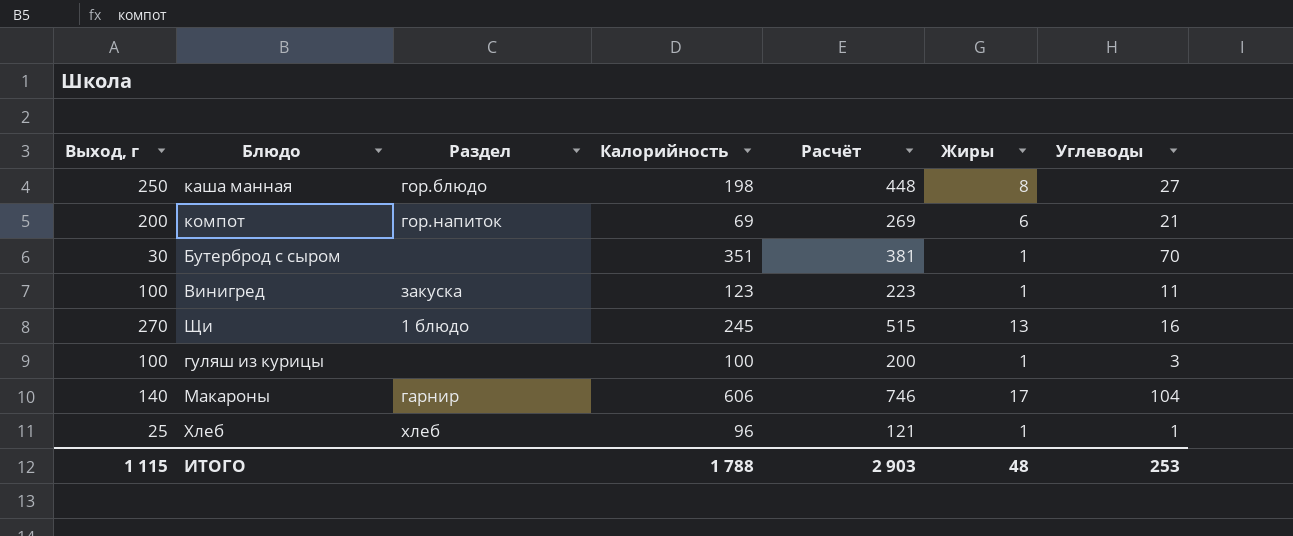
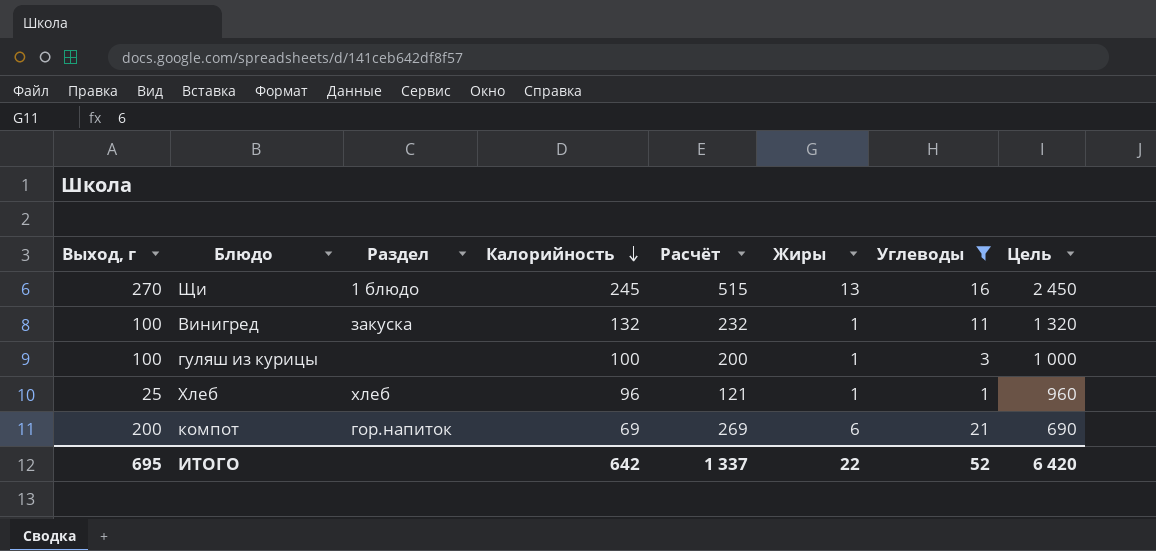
filter: none -> Углеводы <= 21
row order: none -> Калорийность descending
column Цель | formula: none -> [Калорийность] * 10
Винигред | Калорийность: 123 -> 132
Винигред | Расчёт: 223 -> 232
ИТОГО | Выход, г: 1 115 -> 695
ИТОГО | Калорийность: 1 788 -> 642
ИТОГО | Расчёт: 2 903 -> 1 337
ИТОГО | Жиры: 48 -> 22
ИТОГО | Углеводы: 253 -> 52

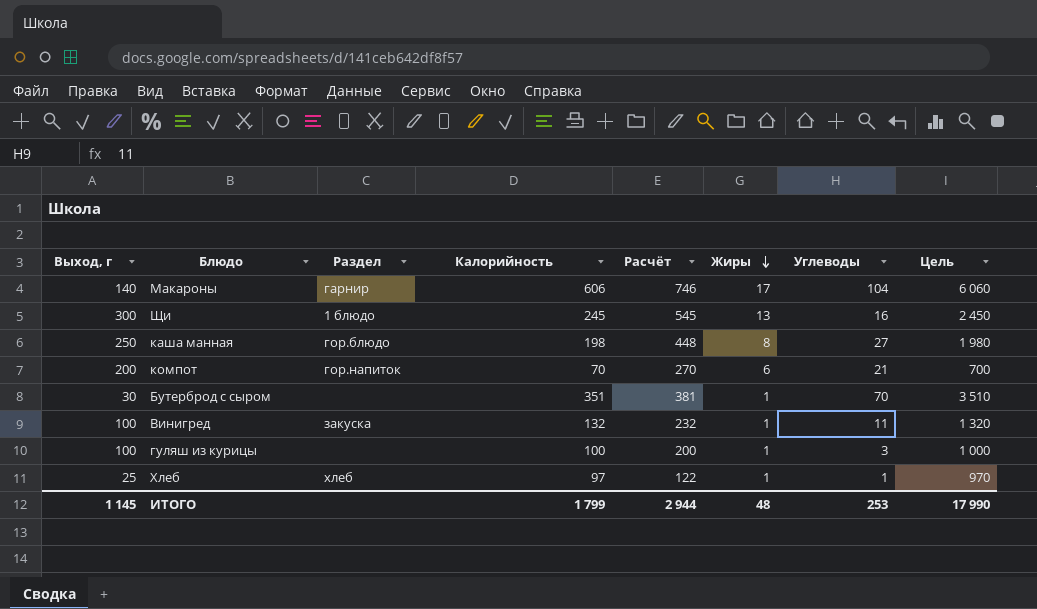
filter: Углеводы <= 21 -> none
row order: Калорийность descending -> Жиры descending
Щи | Выход, г: 270 -> 300
Щи | Расчёт: 515 -> 545
компот | Калорийность: 69 -> 70
компот | Расчёт: 269 -> 270
компот | Цель: 690 -> 700
Хлеб | Калорийность: 96 -> 97
Хлеб | Расчёт: 121 -> 122
Хлеб | Цель: 960 -> 970
ИТОГО | Выход, г: 695 -> 1 145
ИТОГО | Калорийность: 642 -> 1 799
ИТОГО | Расчёт: 1 337 -> 2 944
ИТОГО | Жиры: 22 -> 48
ИТОГО | Углеводы: 52 -> 253
ИТОГО | Цель: 6 420 -> 17 990

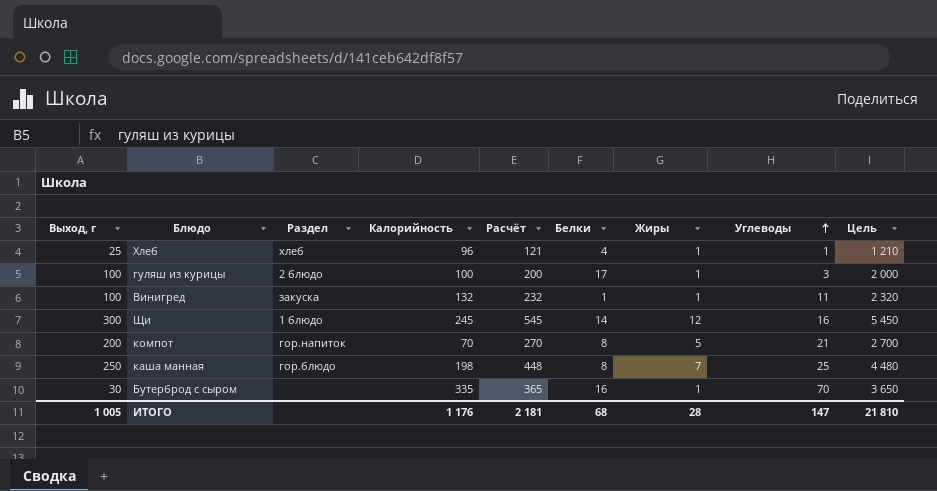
row order: Жиры descending -> Углеводы ascending
column Белки | position: none -> 6
column Цель | formula: [Калорийность] * 10 -> [Расчёт] * 10
row Макароны: 140 | гарнир | 606 | 746 | 17 | 104 | 6 060 -> none
Хлеб | Калорийность: 97 -> 96
Хлеб | Расчёт: 122 -> 121
гуляш из курицы | Раздел: none -> 2 блюдо
Щи | Жиры: 13 -> 12
компот | Жиры: 6 -> 5
каша манная | Жиры: 8 -> 7
каша манная | Углеводы: 27 -> 25
Бутерброд с сыром | Калорийность: 351 -> 335
Бутерброд с сыром | Расчёт: 381 -> 365
ИТОГО | Выход, г: 1 145 -> 1 005
ИТОГО | Калорийность: 1 799 -> 1 176
ИТОГО | Расчёт: 2 944 -> 2 181
ИТОГО | Жиры: 48 -> 28
ИТОГО | Углеводы: 253 -> 147
ИТОГО | Цель: 17 990 -> 21 810

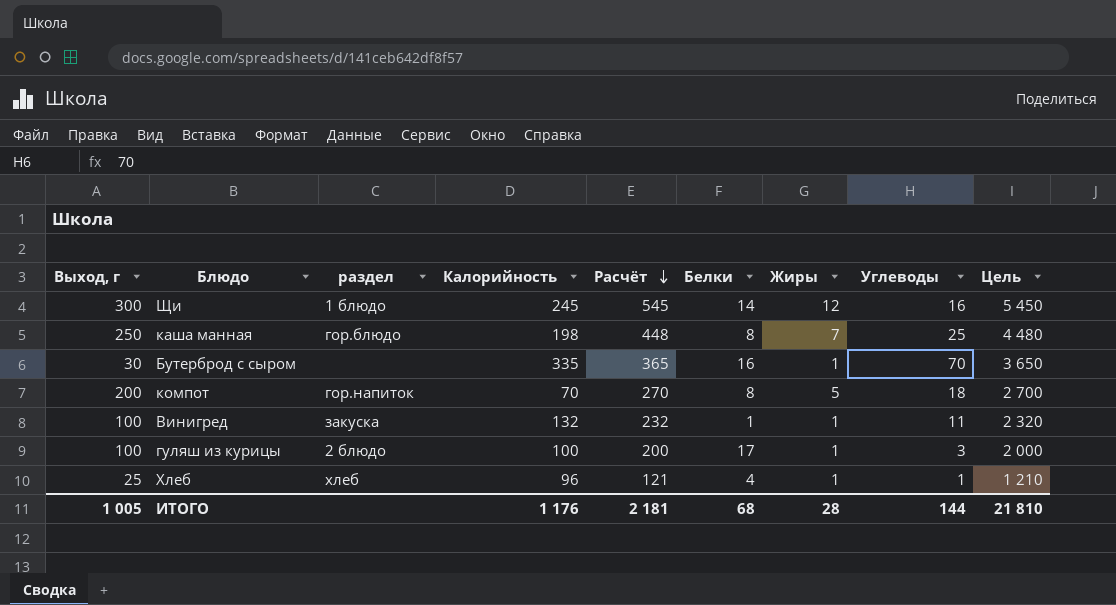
row order: Углеводы ascending -> Расчёт descending
column name: Раздел -> раздел
компот | Углеводы: 21 -> 18
ИТОГО | Углеводы: 147 -> 144

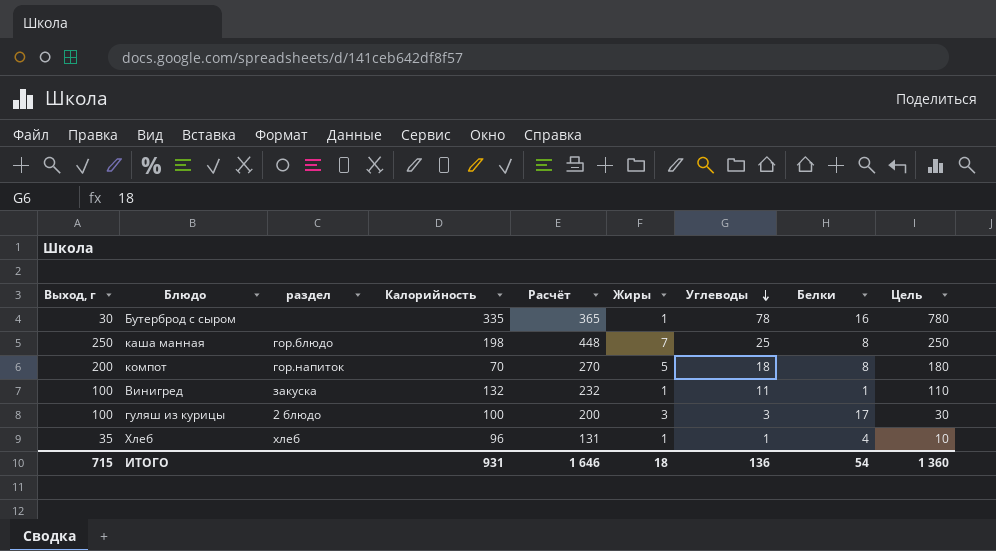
row order: Расчёт descending -> Углеводы descending
column Белки | position: 6 -> 8
column Цель | formula: [Расчёт] * 10 -> [Углеводы] * 10
row Щи: 300 | 1 блюдо | 245 | 545 | 14 | 12 | 16 | 5 450 -> none
Бутерброд с сыром | Углеводы: 70 -> 78
гуляш из курицы | Жиры: 1 -> 3
Хлеб | Выход, г: 25 -> 35
Хлеб | Расчёт: 121 -> 131
ИТОГО | Выход, г: 1 005 -> 715
ИТОГО | Калорийность: 1 176 -> 931
ИТОГО | Расчёт: 2 181 -> 1 646
ИТОГО | Жиры: 28 -> 18
ИТОГО | Углеводы: 144 -> 136
ИТОГО | Белки: 68 -> 54
ИТОГО | Цель: 21 810 -> 1 360

